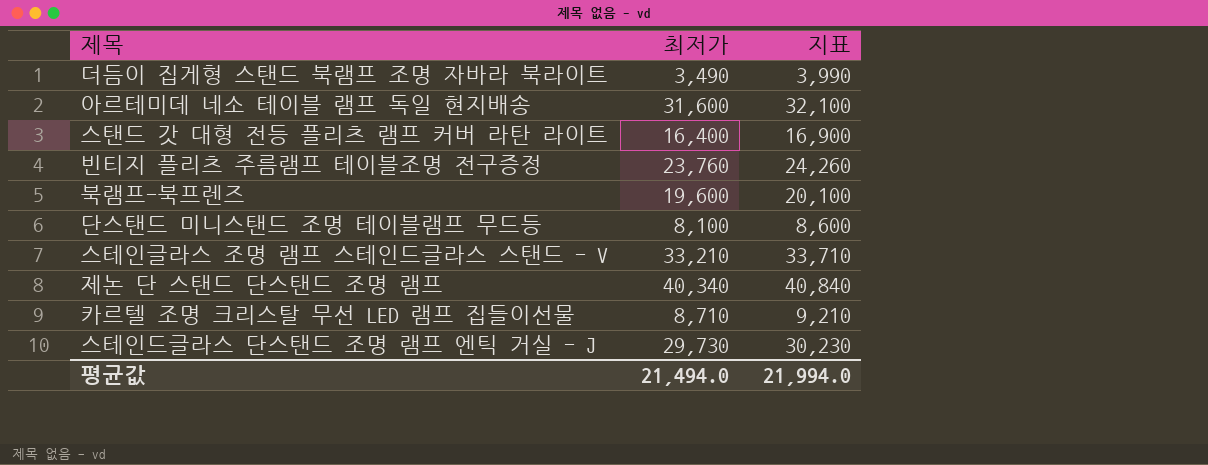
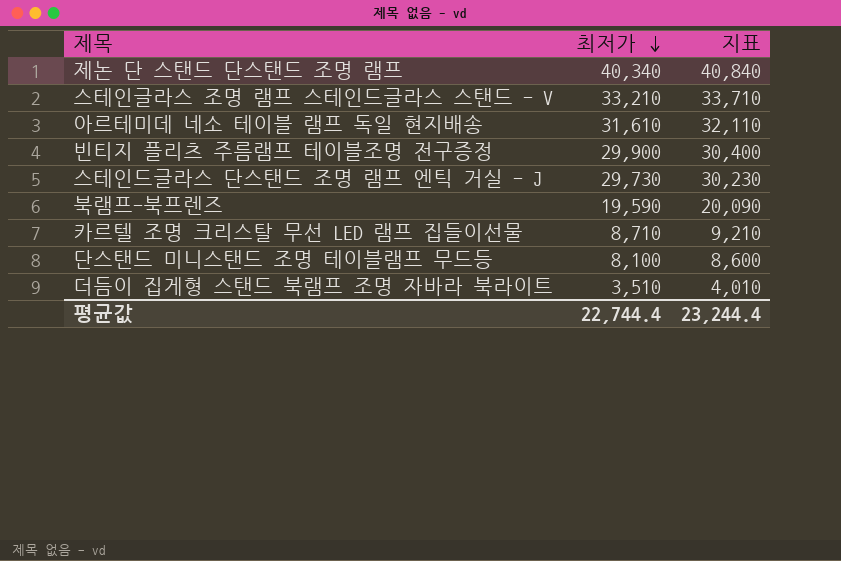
row order: none -> 최저가 descending
row 스탠드 갓 대형 전등 플리츠 램프 커버 라탄 라이트: 16,400 | 16,900 -> none
아르테미데 네소 테이블 램프 독일 현지배송 | 최저가: 31,600 -> 31,610
아르테미데 네소 테이블 램프 독일 현지배송 | 지표: 32,100 -> 32,110
빈티지 플리츠 주름램프 테이블조명 전구증정 | 최저가: 23,760 -> 29,900
빈티지 플리츠 주름램프 테이블조명 전구증정 | 지표: 24,260 -> 30,400
북램프-북프렌즈 | 최저가: 19,600 -> 19,590
북램프-북프렌즈 | 지표: 20,100 -> 20,090
더듬이 집게형 스탠드 북램프 조명 자바라 북라이트 | 최저가: 3,490 -> 3,510
더듬이 집게형 스탠드 북램프 조명 자바라 북라이트 | 지표: 3,990 -> 4,010
평균값 | 최저가: 21,494.0 -> 22,744.4
평균값 | 지표: 21,994.0 -> 23,244.4

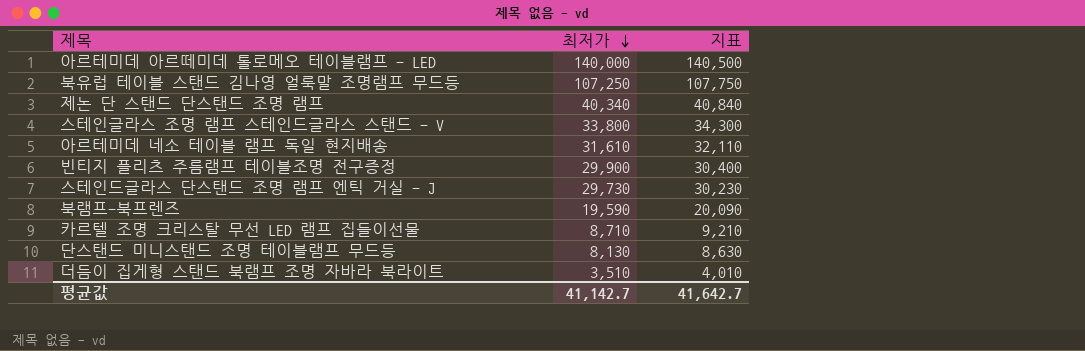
row 아르테미데 아르떼미데 톨로메오 테이블램프 - LED: none -> 140,000 | 140,500
row 북유럽 테이블 스탠드 김나영 얼룩말 조명램프 무드등: none -> 107,250 | 107,750
스테인글라스 조명 램프 스테인드글라스 스탠드 - V | 최저가: 33,210 -> 33,800
스테인글라스 조명 램프 스테인드글라스 스탠드 - V | 지표: 33,710 -> 34,300
단스탠드 미니스탠드 조명 테이블램프 무드등 | 최저가: 8,100 -> 8,130
단스탠드 미니스탠드 조명 테이블램프 무드등 | 지표: 8,600 -> 8,630
평균값 | 최저가: 22,744.4 -> 41,142.7
평균값 | 지표: 23,244.4 -> 41,642.7

